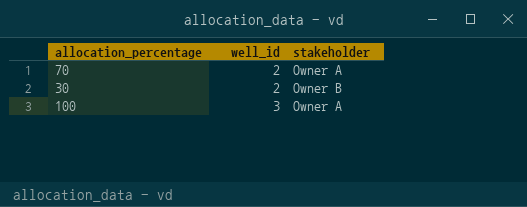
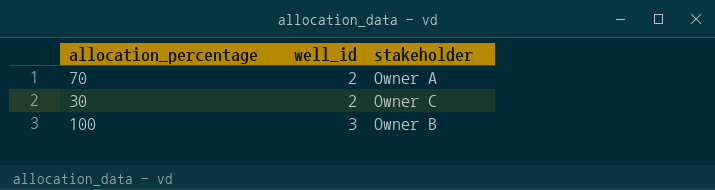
30 | stakeholder: Owner B -> Owner C
100 | stakeholder: Owner A -> Owner B

